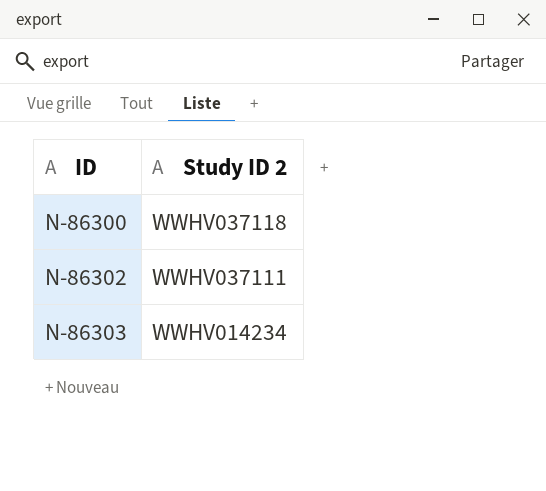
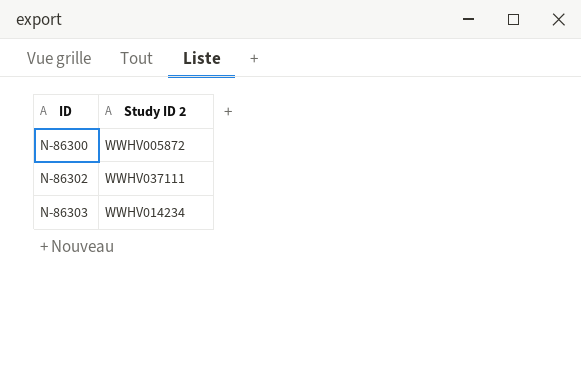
N-86300 | Study ID 2: WWHV037118 -> WWHV005872

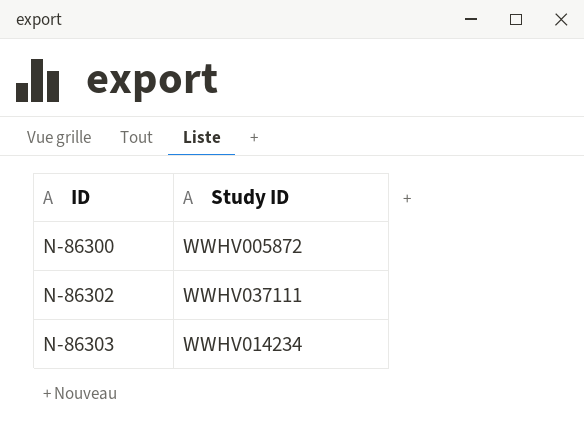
column name: Study ID 2 -> Study ID

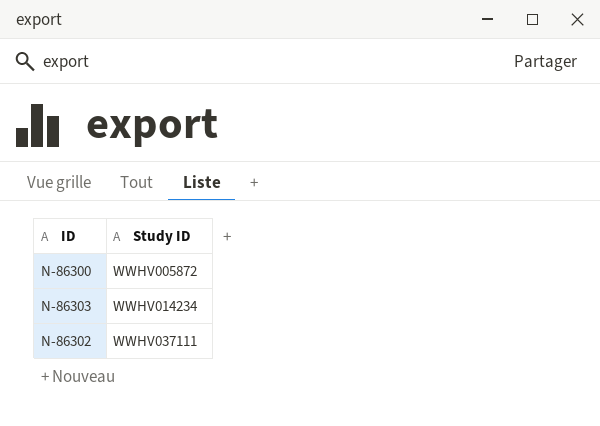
row order: ID ascending -> Study ID ascending

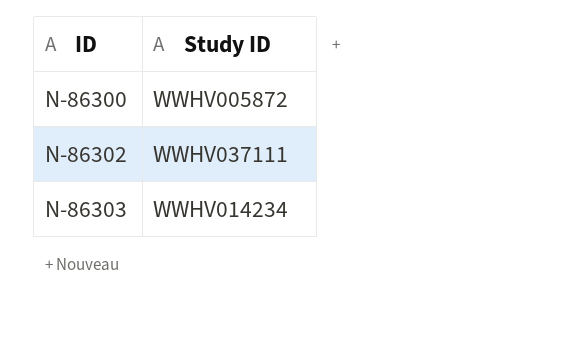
row order: Study ID ascending -> ID ascending

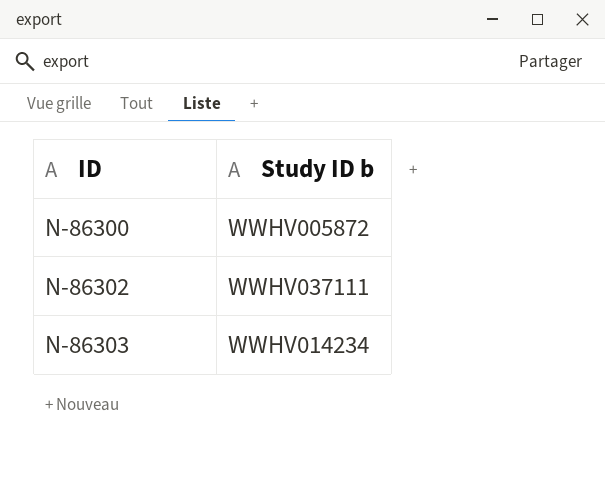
column name: Study ID -> Study ID b

